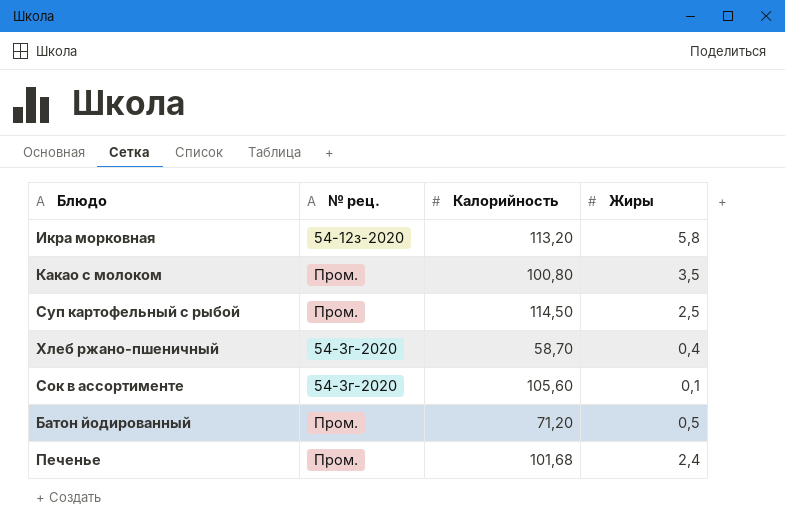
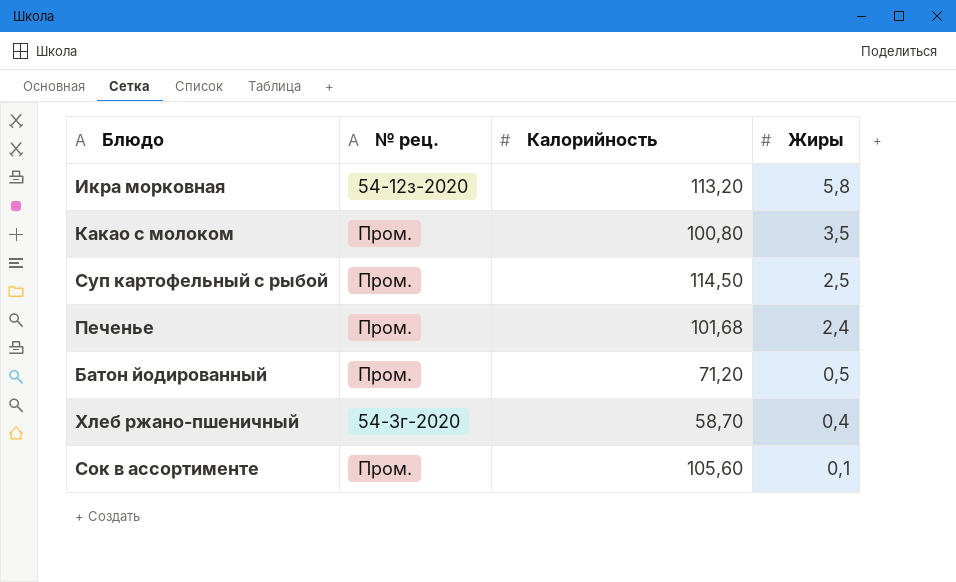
row order: none -> Жиры descending
Сок в ассортименте | № рец.: 54-3г-2020 -> Пром.

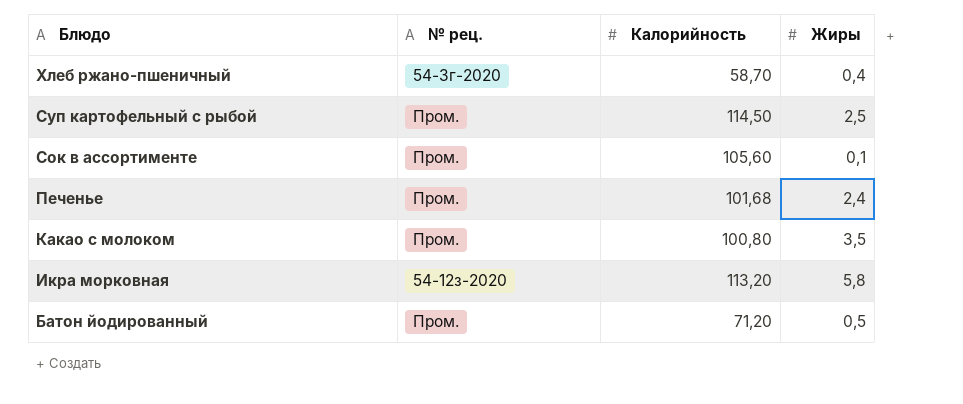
row order: Жиры descending -> Блюдо descending

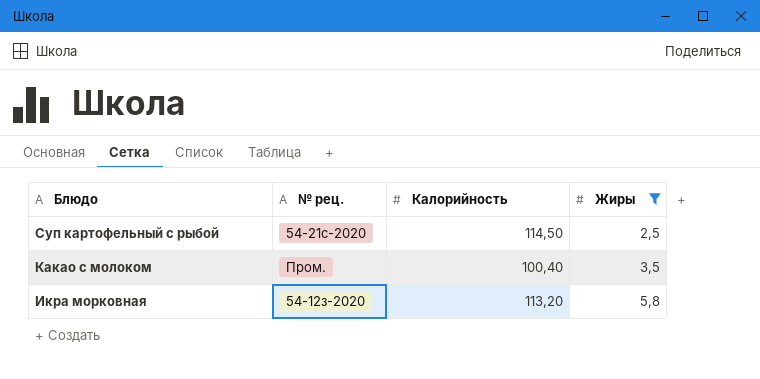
filter: none -> Жиры >= 2,5
Суп картофельный с рыбой | № рец.: Пром. -> 54-21с-2020
Какао с молоком | Калорийность: 100,80 -> 100,40

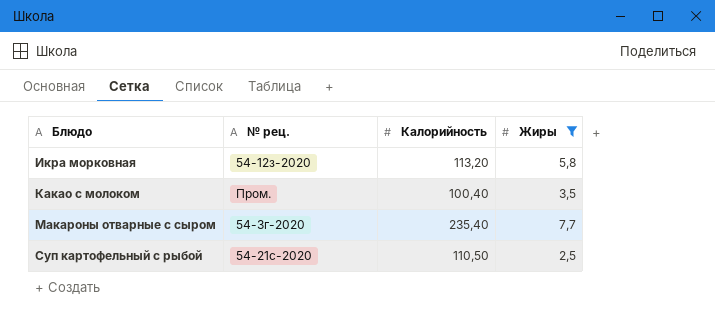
row order: Блюдо descending -> Блюдо ascending
row Макароны отварные с сыром: none -> 54-3г-2020 | 235,40 | 7,7
Суп картофельный с рыбой | Калорийность: 114,50 -> 110,50

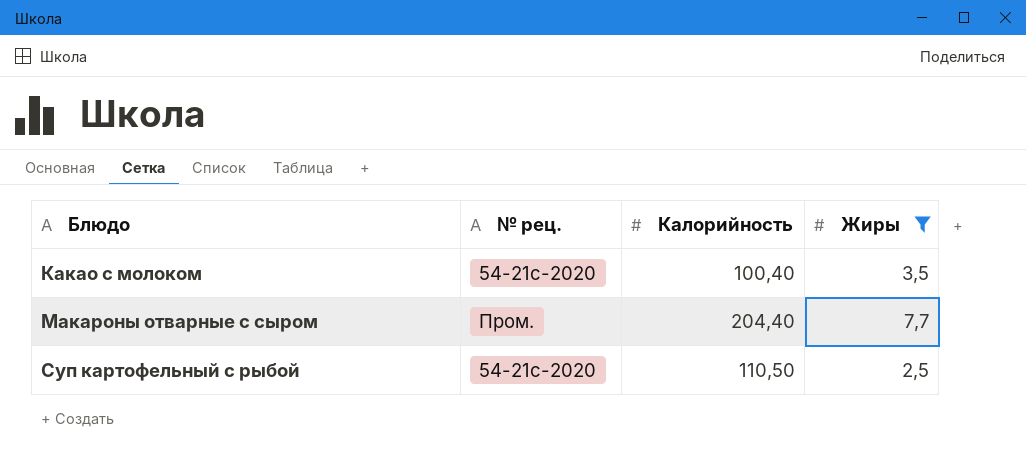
row Икра морковная: 54-12з-2020 | 113,20 | 5,8 -> none
Какао с молоком | № рец.: Пром. -> 54-21с-2020
Макароны отварные с сыром | № рец.: 54-3г-2020 -> Пром.
Макароны отварные с сыром | Калорийность: 235,40 -> 204,40

